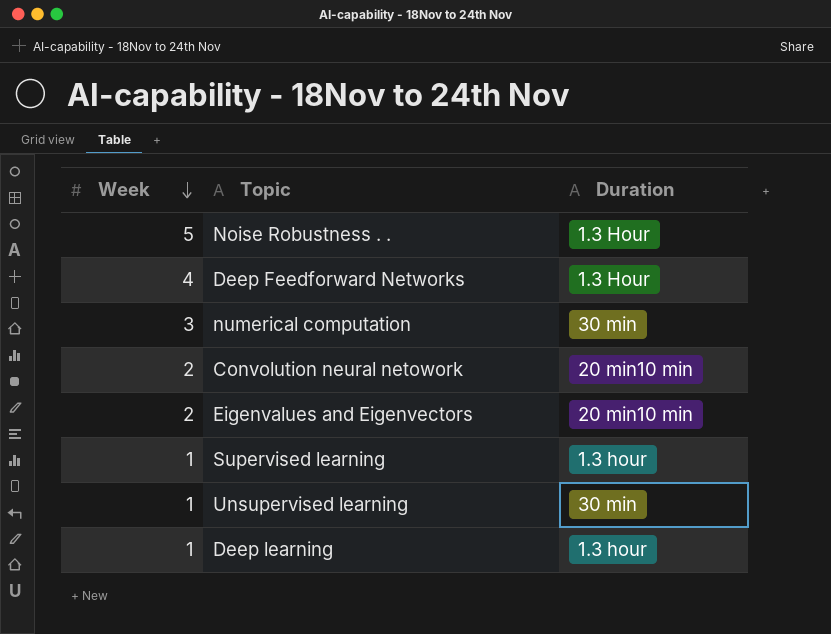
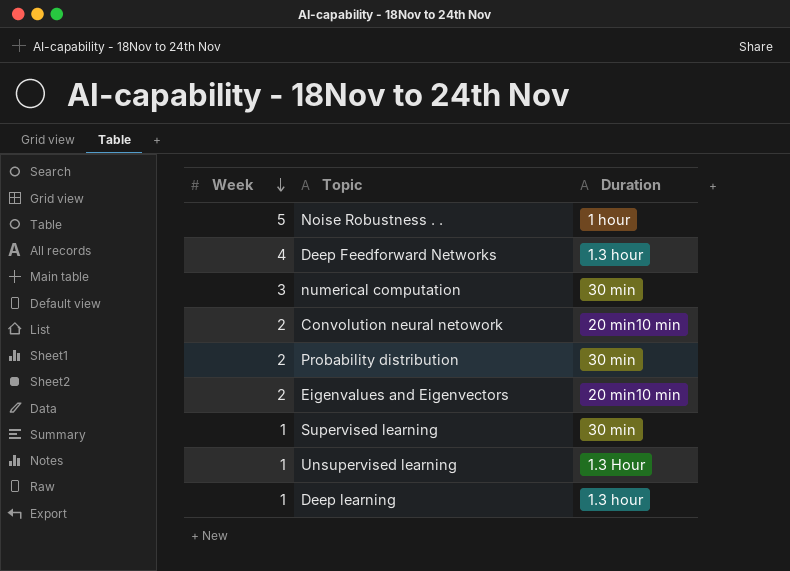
Noise Robustness . . | Duration: 1.3 Hour -> 1 hour
Deep Feedforward Networks | Duration: 1.3 Hour -> 1.3 hour
row Probability distribution: none -> 2 | 30 min
Supervised learning | Duration: 1.3 hour -> 30 min
Unsupervised learning | Duration: 30 min -> 1.3 Hour

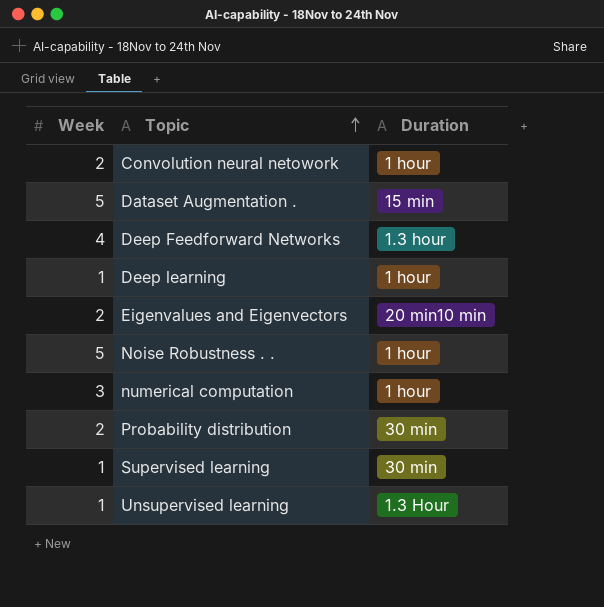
row order: Week descending -> Topic ascending
Convolution neural netowork | Duration: 20 min10 min -> 1 hour
row Dataset Augmentation .: none -> 5 | 15 min
Deep learning | Duration: 1.3 hour -> 1 hour
numerical computation | Duration: 30 min -> 1 hour

